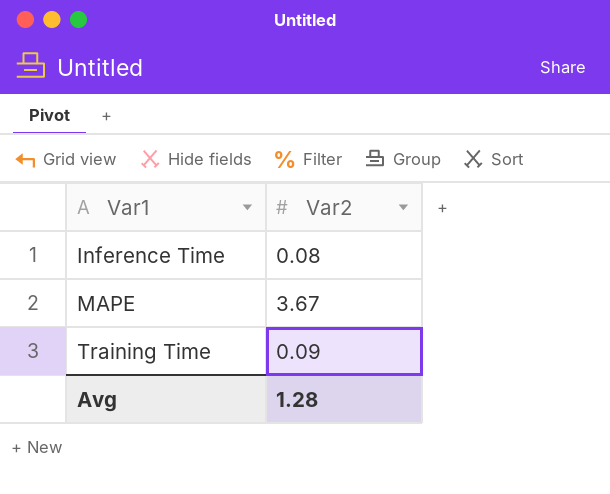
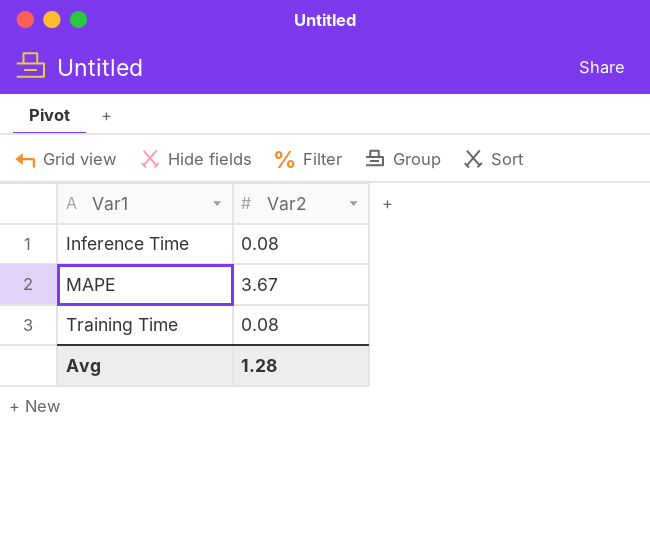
Training Time | Var2: 0.09 -> 0.08

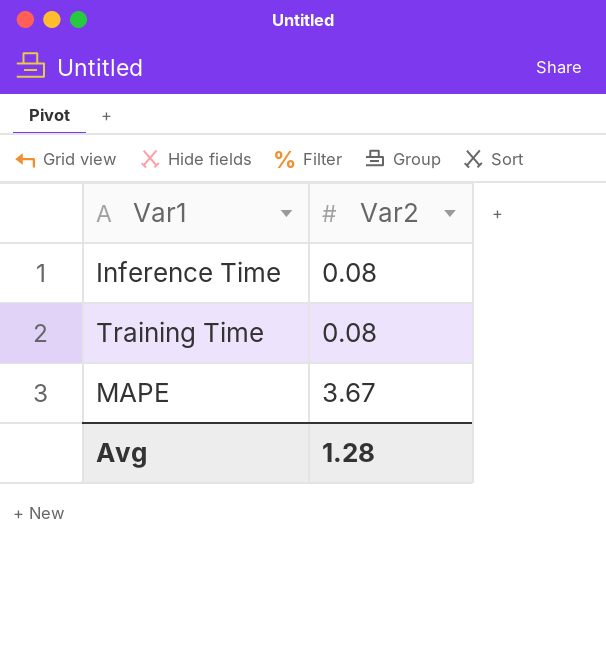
row order: Var1 ascending -> Var2 ascending

